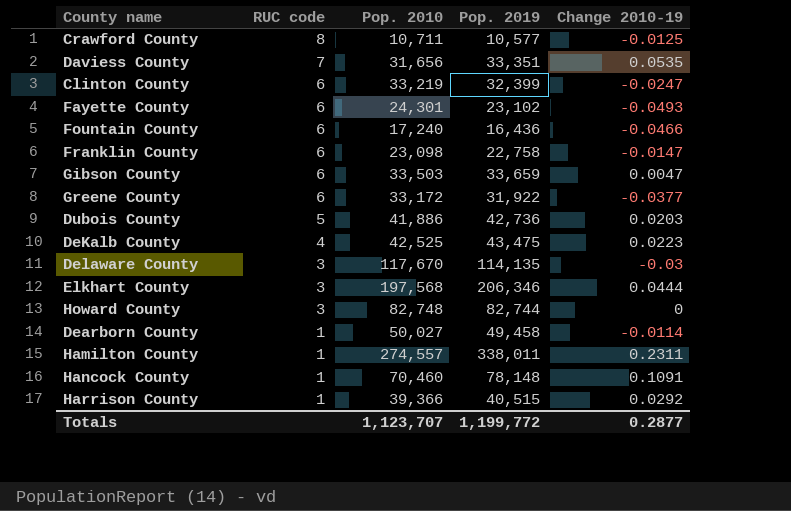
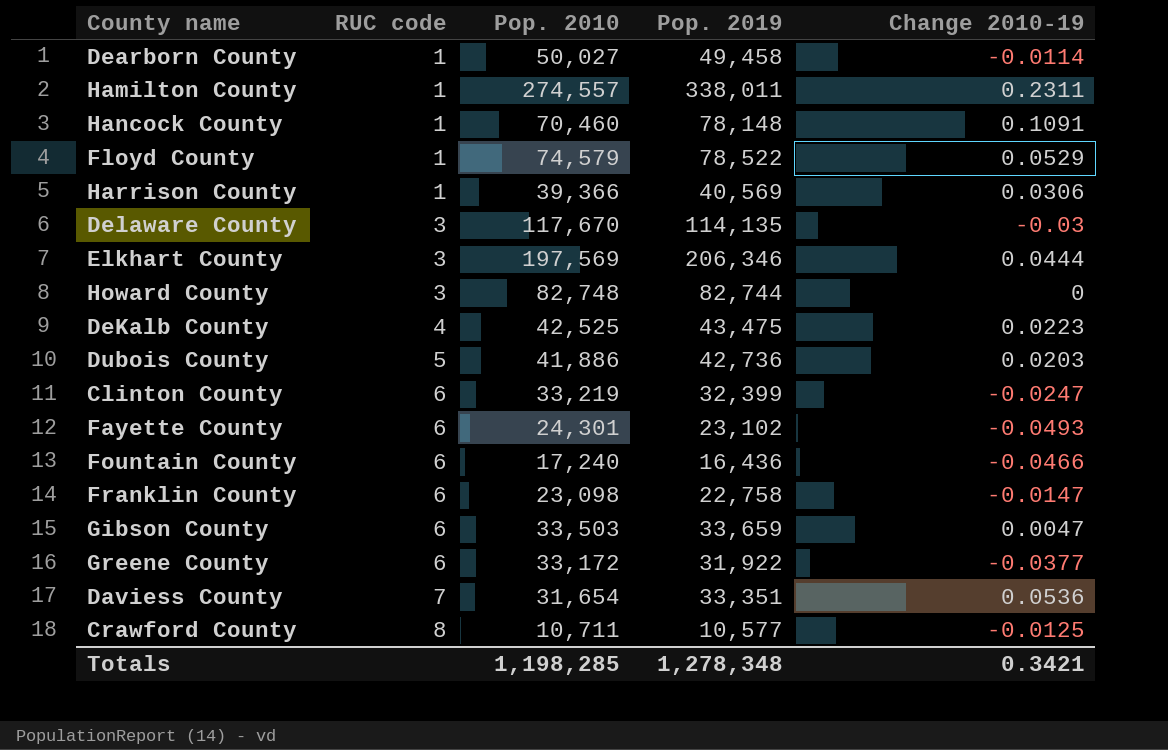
row order: RUC code descending -> RUC code ascending
row Floyd County: none -> 1 | 74,579 | 78,522 | 0.0529
Harrison County | Pop. 2019: 40,515 -> 40,569
Harrison County | Change 2010-19: 0.0292 -> 0.0306
Elkhart County | Pop. 2010: 197,568 -> 197,569
Daviess County | Pop. 2010: 31,656 -> 31,654
Daviess County | Change 2010-19: 0.0535 -> 0.0536
Totals | Pop. 2010: 1,123,707 -> 1,198,285
Totals | Pop. 2019: 1,199,772 -> 1,278,348
Totals | Change 2010-19: 0.2877 -> 0.3421

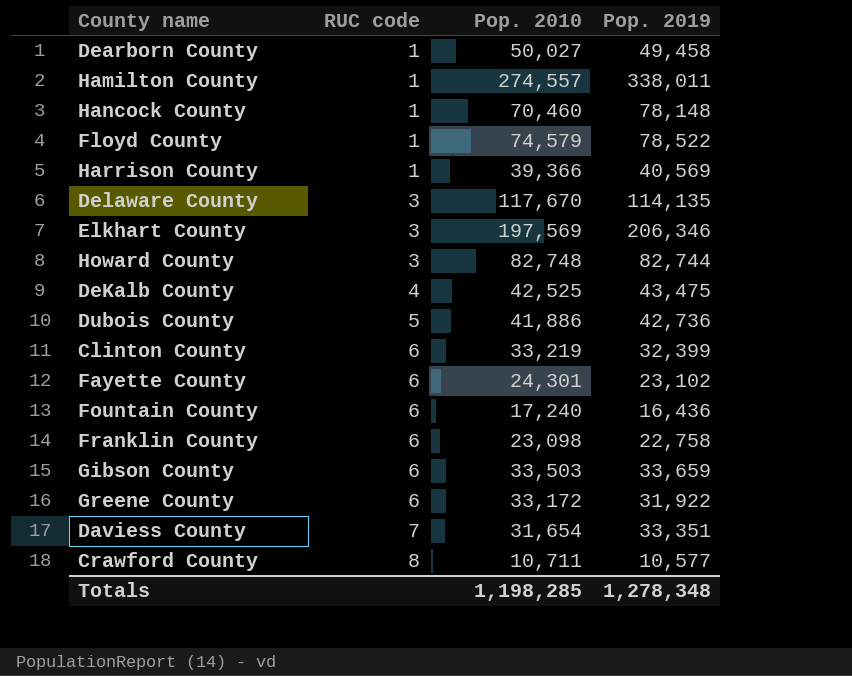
column Change 2010-19 | formula: ([Pop. 2019] - [Pop. 2010]) / [Pop. 2010] -> none

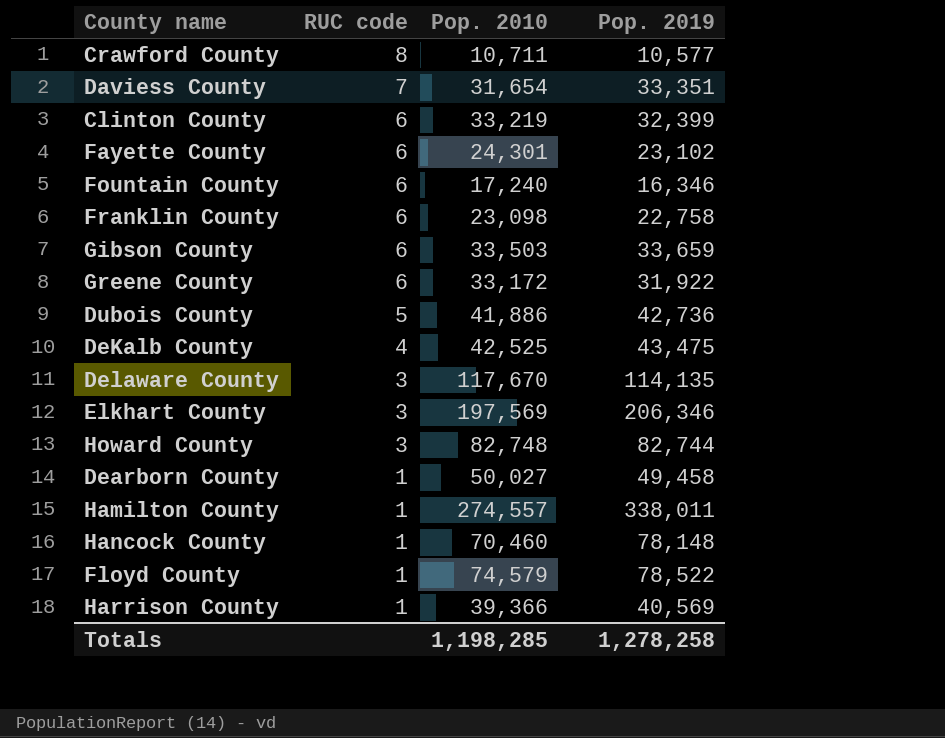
row order: RUC code ascending -> RUC code descending
Fountain County | Pop. 2019: 16,436 -> 16,346
Totals | Pop. 2019: 1,278,348 -> 1,278,258

